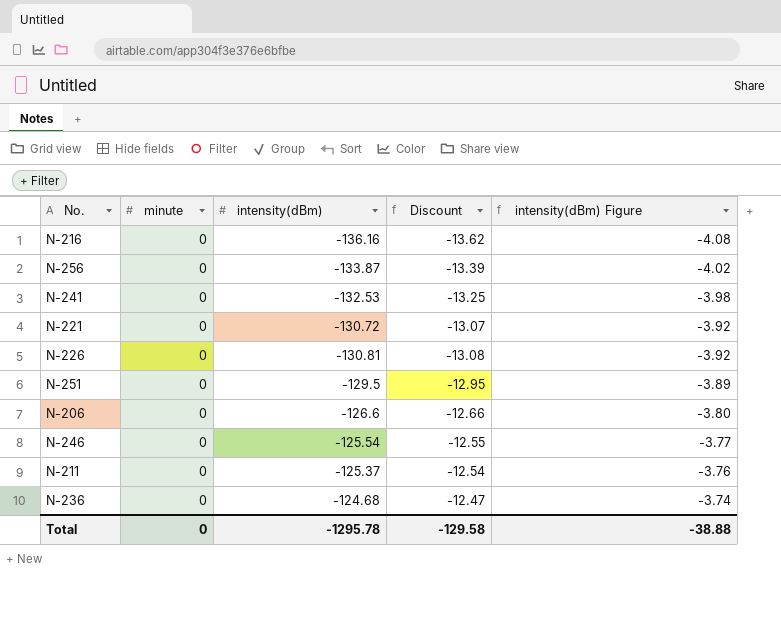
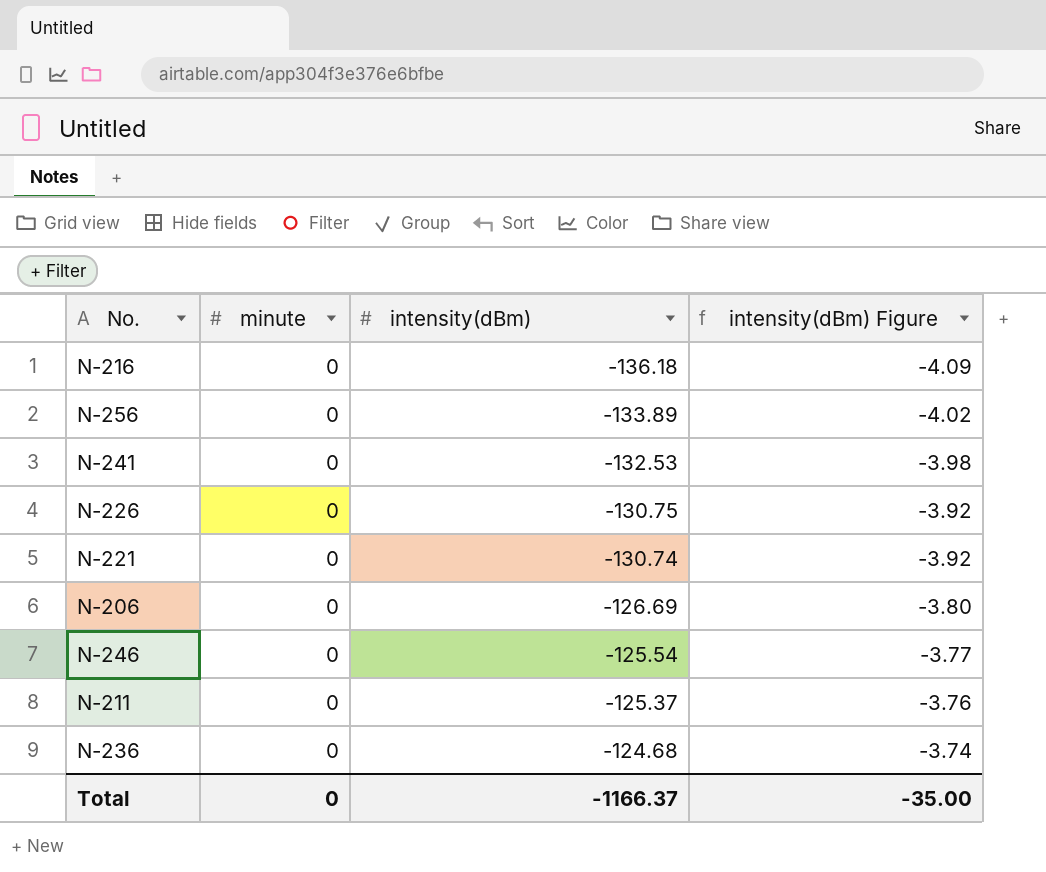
row order: intensity(dBm) Figure ascending -> intensity(dBm) ascending
column Discount | formula: [intensity(dBm)] * 0.1 -> none
row N-251: 0 | -129.5 | -12.95 | -3.89 -> none
N-216 | intensity(dBm): -136.16 -> -136.18
N-216 | intensity(dBm) Figure: -4.08 -> -4.09
N-256 | intensity(dBm): -133.87 -> -133.89
N-226 | intensity(dBm): -130.81 -> -130.75
N-221 | intensity(dBm): -130.72 -> -130.74
N-206 | intensity(dBm): -126.6 -> -126.69
Total | intensity(dBm): -1295.78 -> -1166.37
Total | intensity(dBm) Figure: -38.88 -> -35.00

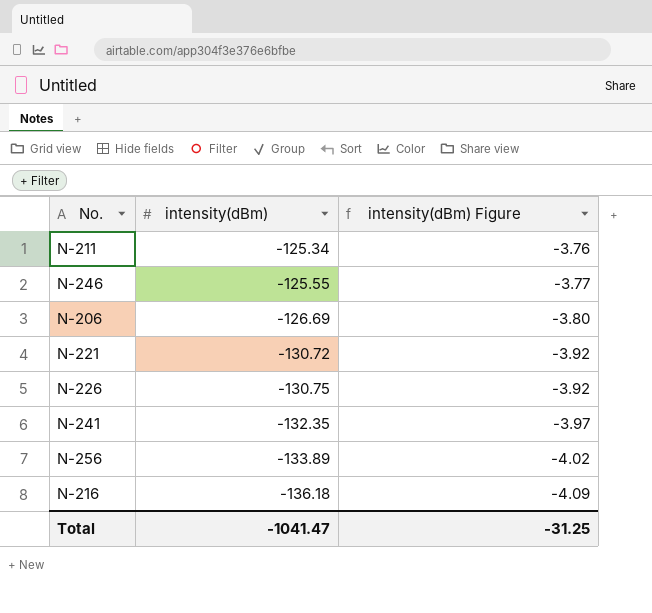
row order: intensity(dBm) ascending -> intensity(dBm) descending
column minute | position: 2 -> none
row N-236: 0 | -124.68 | -3.74 -> none
N-211 | intensity(dBm): -125.37 -> -125.34
N-246 | intensity(dBm): -125.54 -> -125.55
N-221 | intensity(dBm): -130.74 -> -130.72
N-241 | intensity(dBm): -132.53 -> -132.35
N-241 | intensity(dBm) Figure: -3.98 -> -3.97
Total | intensity(dBm): -1166.37 -> -1041.47
Total | intensity(dBm) Figure: -35.00 -> -31.25

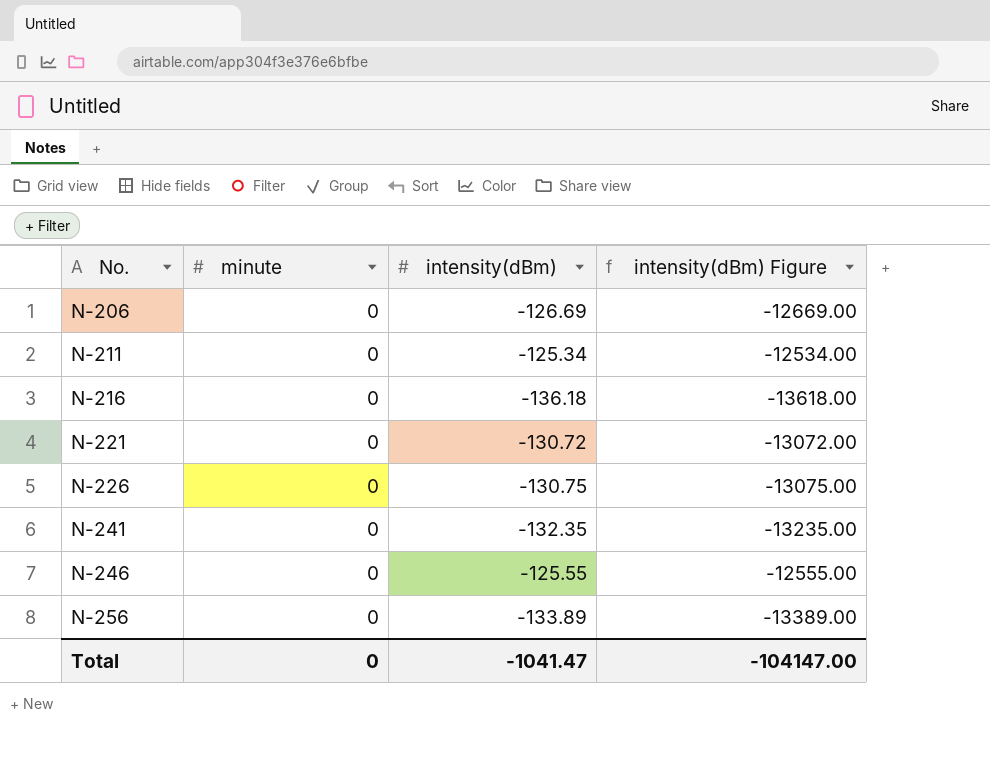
row order: intensity(dBm) descending -> No. ascending
column minute | position: none -> 2
column intensity(dBm) Figure | formula: [intensity(dBm)] * 0.03 -> [intensity(dBm)] * 100
Total | intensity(dBm) Figure: -31.25 -> -104147.00

